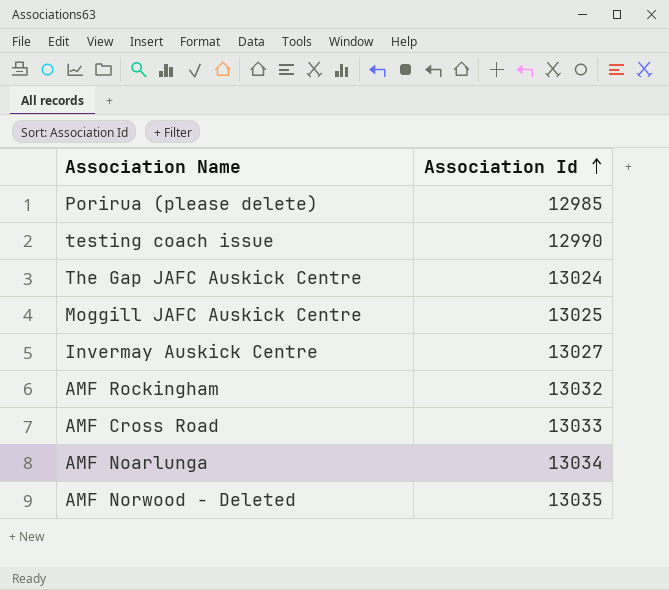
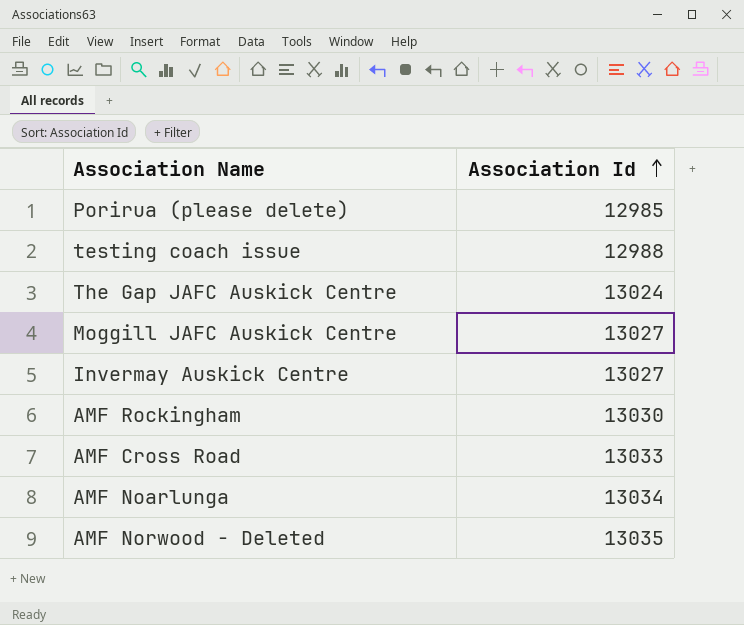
testing coach issue | Association Id: 12990 -> 12988
Moggill JAFC Auskick Centre | Association Id: 13025 -> 13027
AMF Rockingham | Association Id: 13032 -> 13030

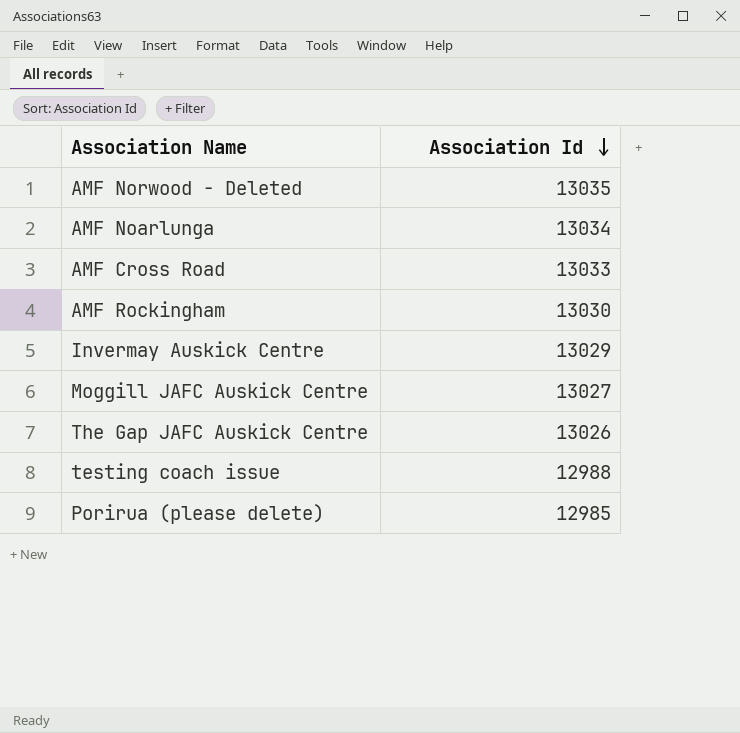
row order: Association Id ascending -> Association Id descending
Invermay Auskick Centre | Association Id: 13027 -> 13029
The Gap JAFC Auskick Centre | Association Id: 13024 -> 13026

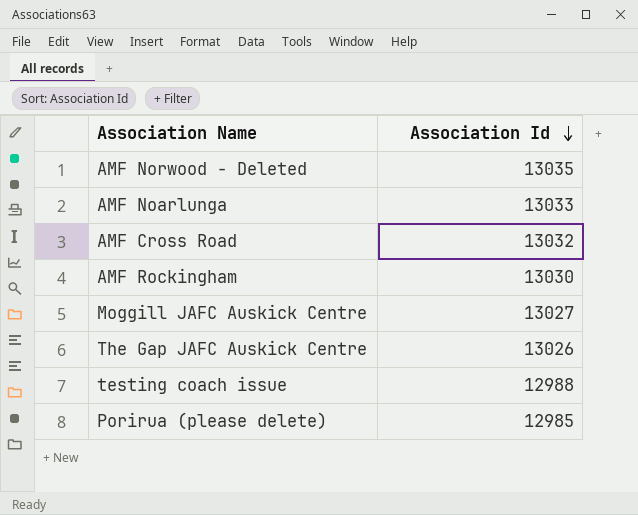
row Invermay Auskick Centre: 13029 -> none
AMF Noarlunga | Association Id: 13034 -> 13033
AMF Cross Road | Association Id: 13033 -> 13032

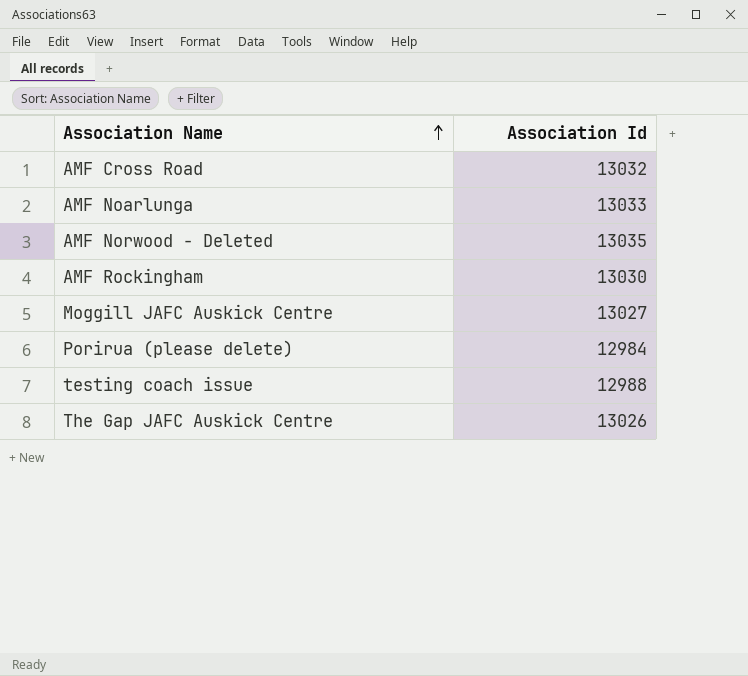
row order: Association Id descending -> Association Name ascending
Porirua (please delete) | Association Id: 12985 -> 12984

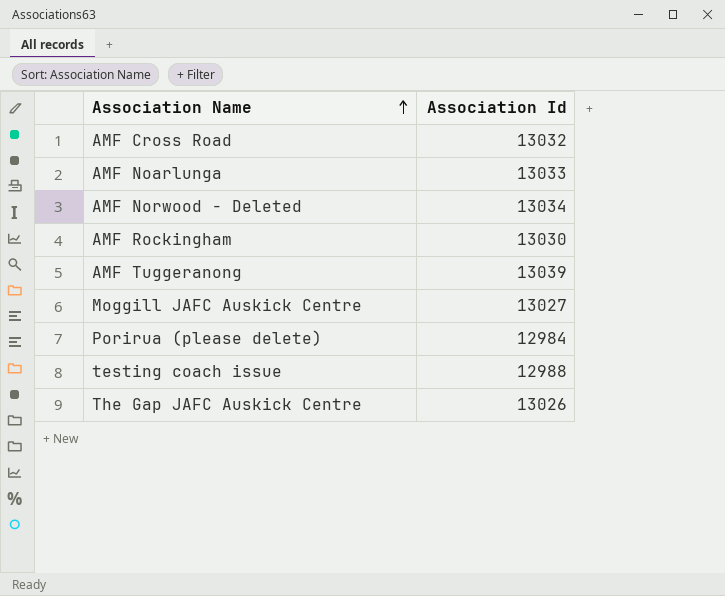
AMF Norwood - Deleted | Association Id: 13035 -> 13034
row AMF Tuggeranong: none -> 13039

